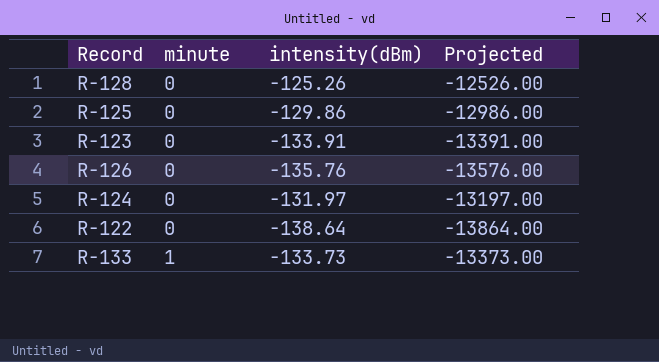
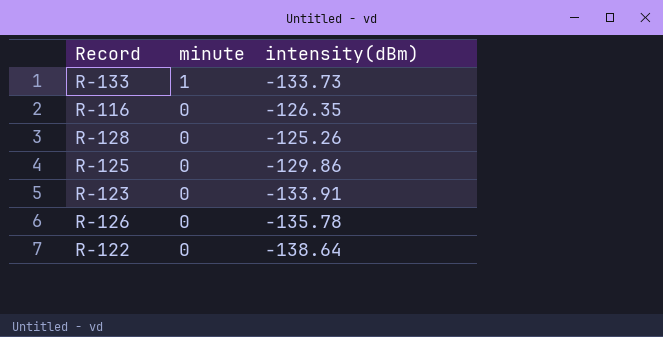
row order: minute ascending -> minute descending
column Projected | formula: [intensity(dBm)] * 100 -> none
row R-124: 0 | -131.97 | -13197.00 -> none
row R-116: none -> 0 | -126.35
R-126 | intensity(dBm): -135.76 -> -135.78

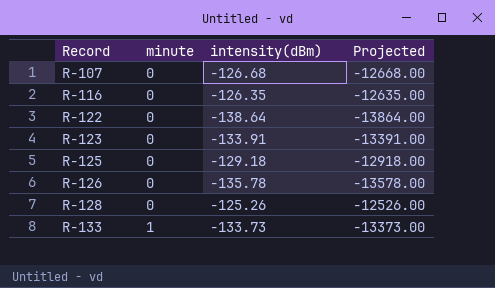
row order: minute descending -> Record ascending
column Projected | formula: none -> [intensity(dBm)] * 100
row R-107: none -> 0 | -126.68 | -12668.00
R-125 | intensity(dBm): -129.86 -> -129.18

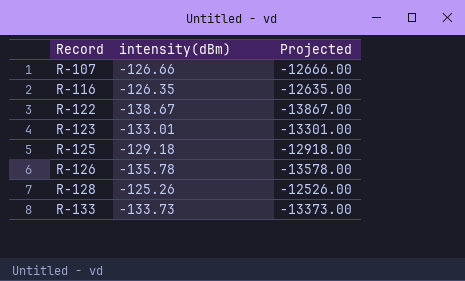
column minute | position: 2 -> none
R-107 | intensity(dBm): -126.68 -> -126.66
R-107 | Projected: -12668.00 -> -12666.00
R-122 | intensity(dBm): -138.64 -> -138.67
R-122 | Projected: -13864.00 -> -13867.00
R-123 | intensity(dBm): -133.91 -> -133.01
R-123 | Projected: -13391.00 -> -13301.00

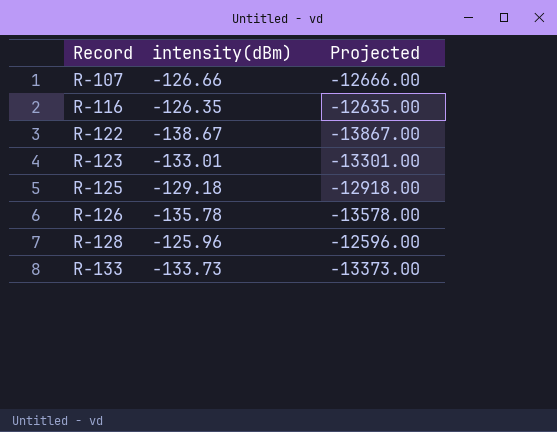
R-128 | intensity(dBm): -125.26 -> -125.96
R-128 | Projected: -12526.00 -> -12596.00

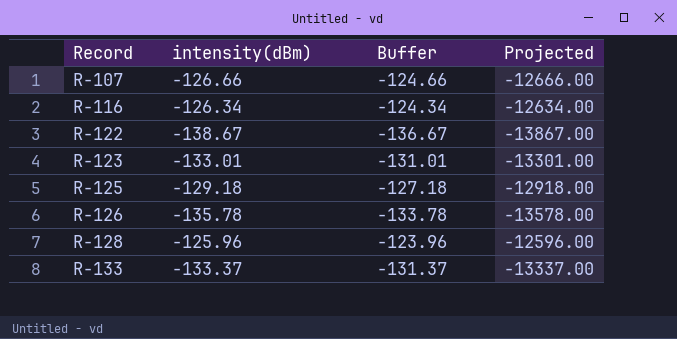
column Buffer | formula: none -> [intensity(dBm)] + 2
R-116 | intensity(dBm): -126.35 -> -126.34
R-116 | Projected: -12635.00 -> -12634.00
R-133 | intensity(dBm): -133.73 -> -133.37
R-133 | Projected: -13373.00 -> -13337.00

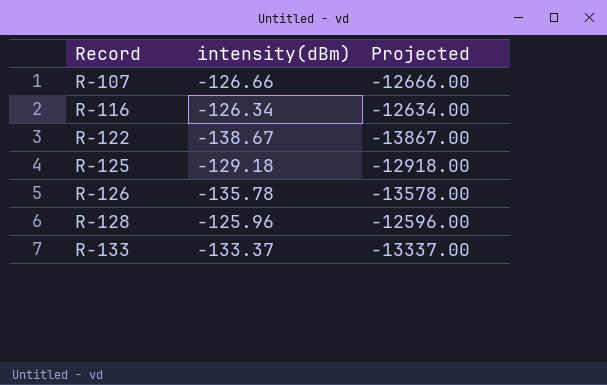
column Buffer | formula: [intensity(dBm)] + 2 -> none
row R-123: -133.01 | -131.01 | -13301.00 -> none

